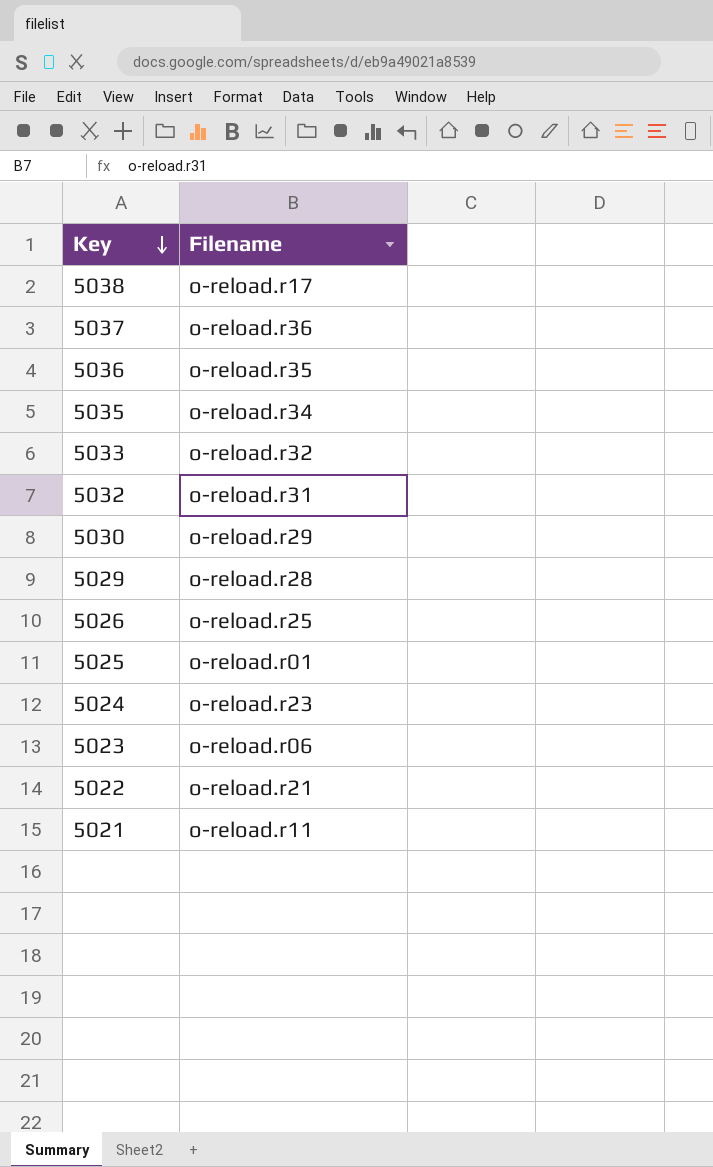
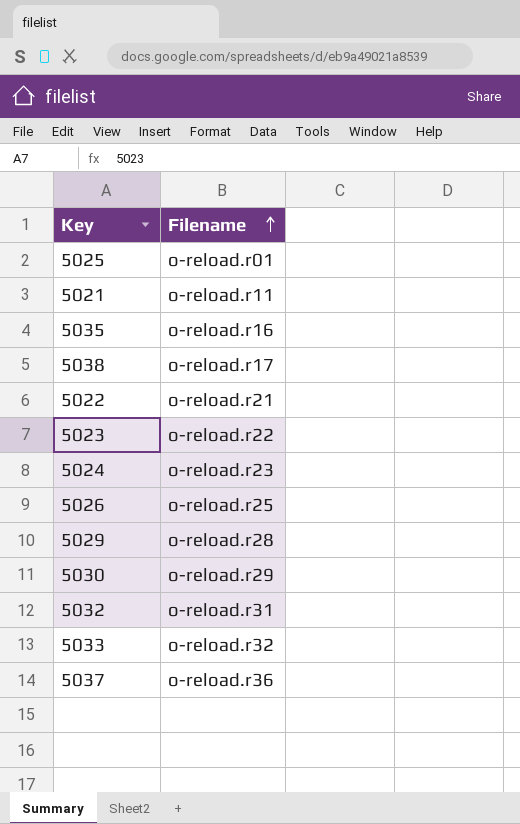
row order: Key descending -> Filename ascending
row 5036: o-reload.r35 -> none
5035 | Filename: o-reload.r34 -> o-reload.r16
5023 | Filename: o-reload.r06 -> o-reload.r22

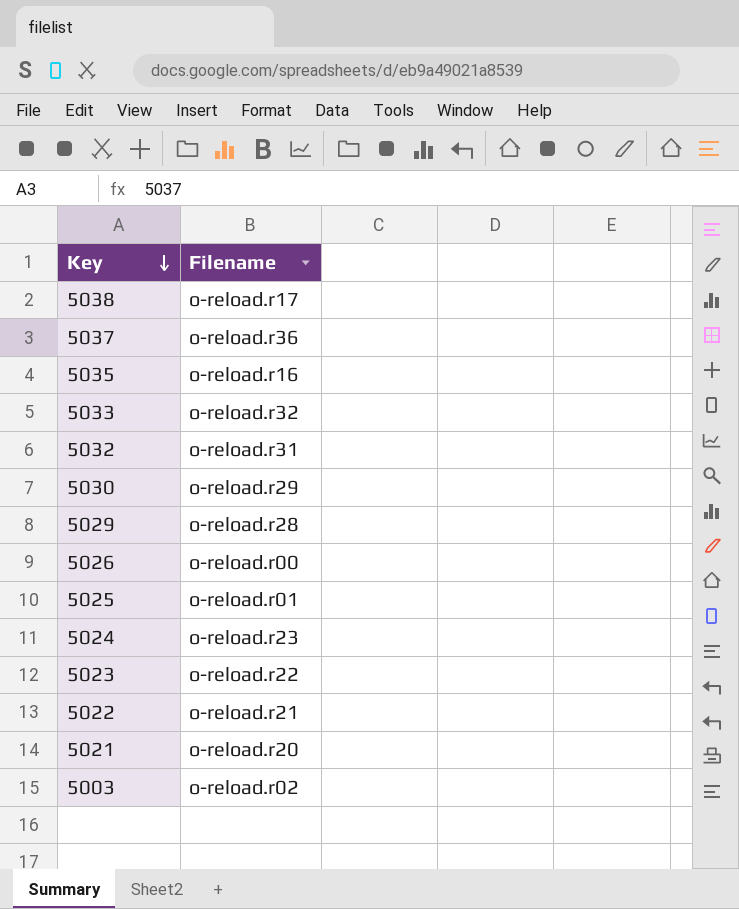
row order: Filename ascending -> Key descending
5026 | Filename: o-reload.r25 -> o-reload.r00
5021 | Filename: o-reload.r11 -> o-reload.r20
row 5003: none -> o-reload.r02

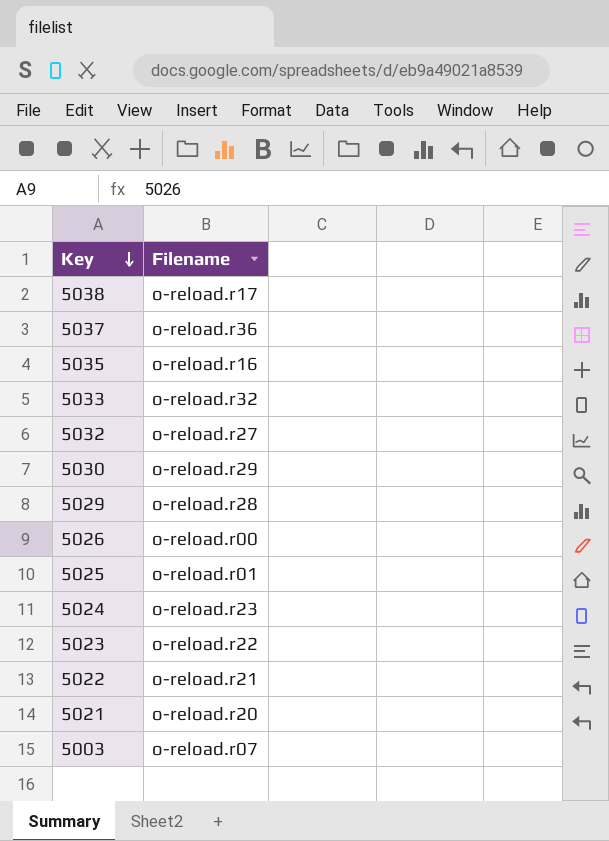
5032 | Filename: o-reload.r31 -> o-reload.r27
5003 | Filename: o-reload.r02 -> o-reload.r07

